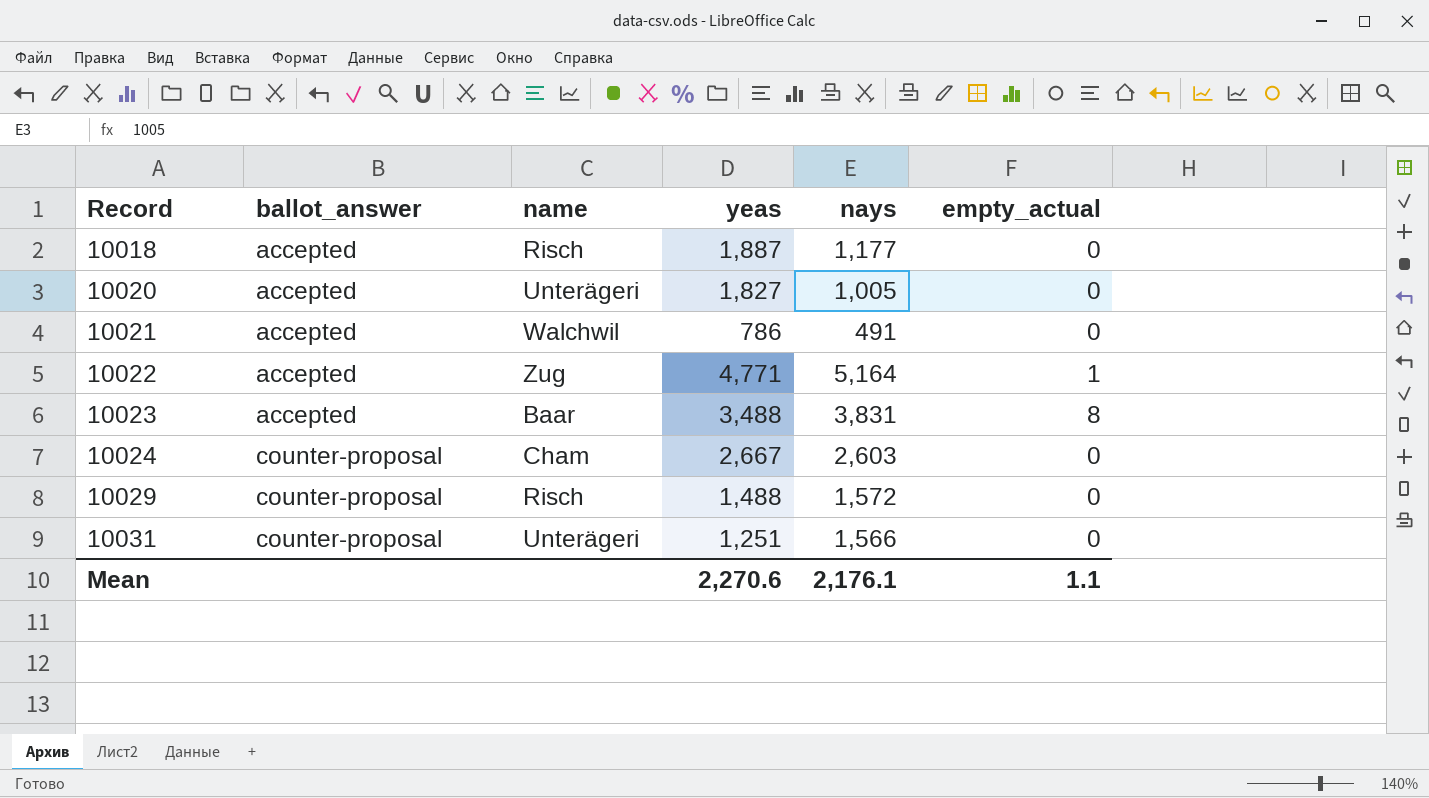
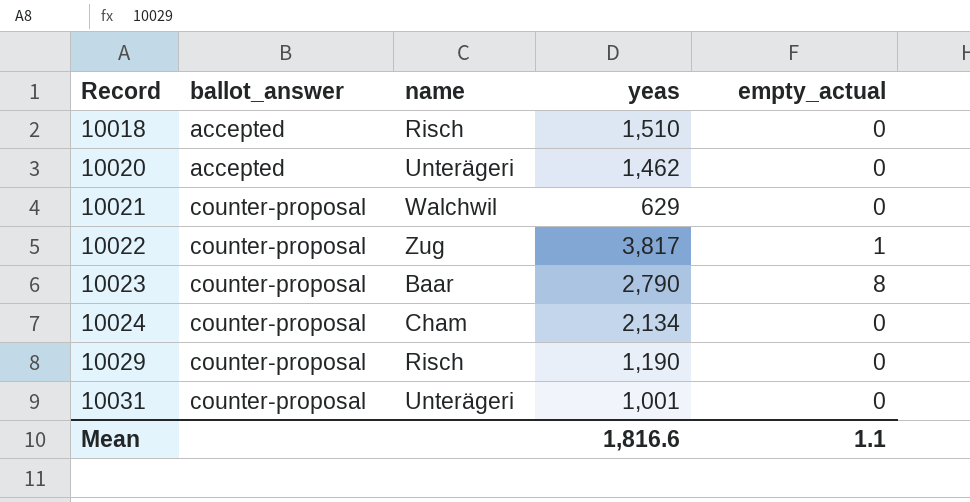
column nays | position: 5 -> none
10018 | yeas: 1,887 -> 1,510
10020 | yeas: 1,827 -> 1,462
10021 | ballot_answer: accepted -> counter-proposal
10021 | yeas: 786 -> 629
10022 | ballot_answer: accepted -> counter-proposal
10022 | yeas: 4,771 -> 3,817
10023 | ballot_answer: accepted -> counter-proposal
10023 | yeas: 3,488 -> 2,790
10024 | yeas: 2,667 -> 2,134
10029 | yeas: 1,488 -> 1,190
10031 | yeas: 1,251 -> 1,001
Mean | yeas: 2,270.6 -> 1,816.6

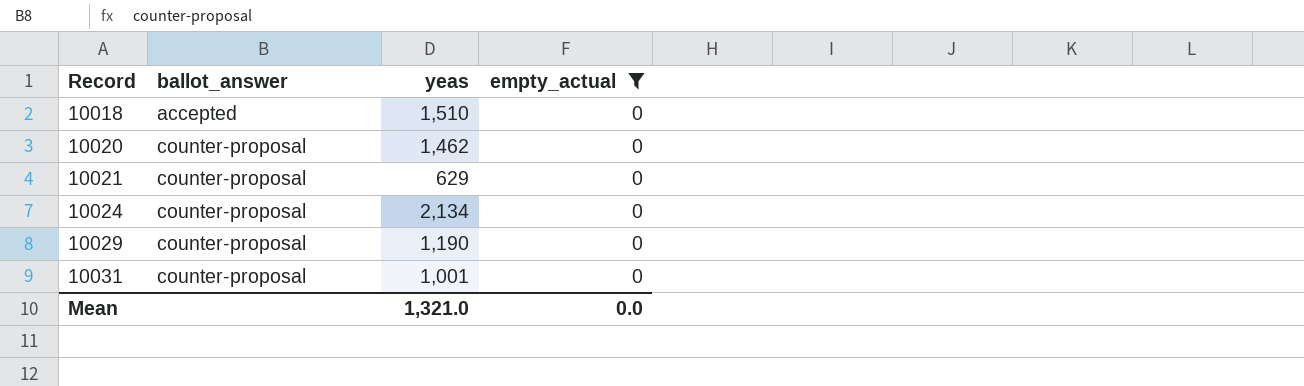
filter: none -> empty_actual = 0
column name | position: 3 -> none
10020 | ballot_answer: accepted -> counter-proposal
Mean | yeas: 1,816.6 -> 1,321.0
Mean | empty_actual: 1.1 -> 0.0

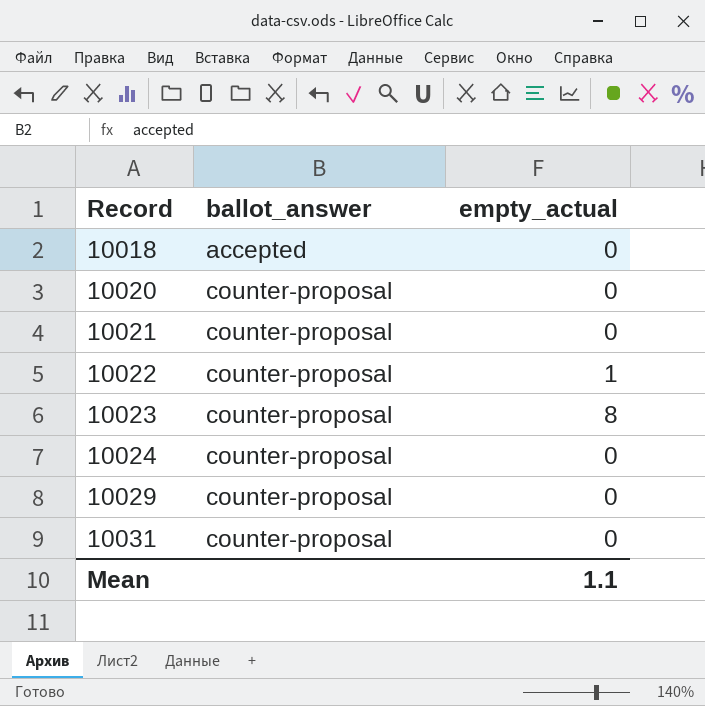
filter: empty_actual = 0 -> none
column yeas | position: 3 -> none
Mean | empty_actual: 0.0 -> 1.1

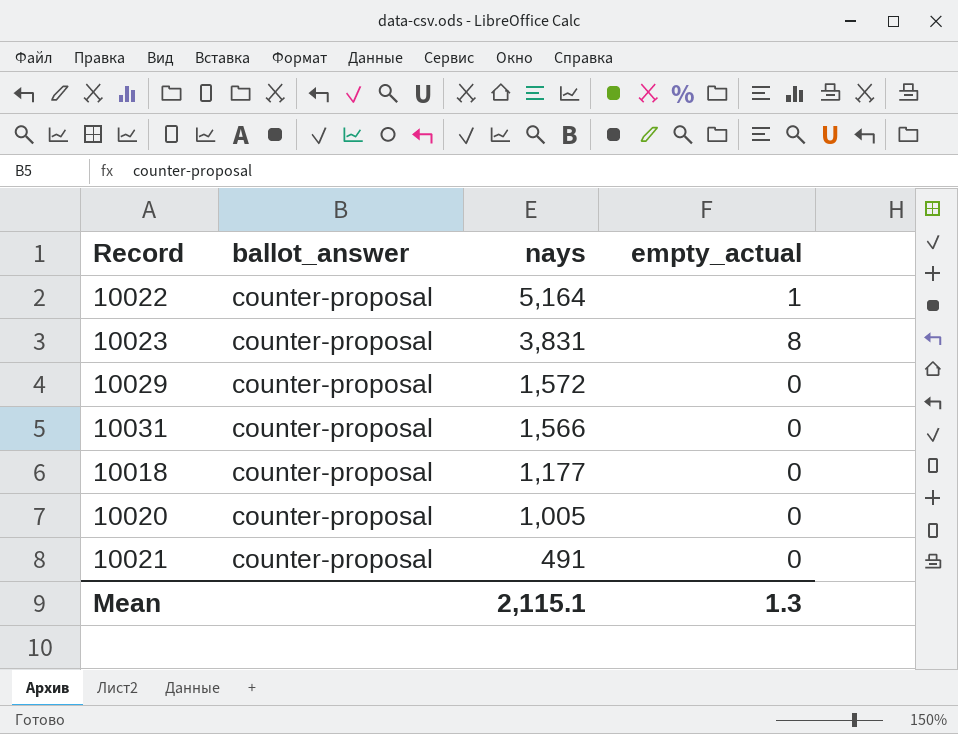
row order: Record ascending -> nays descending
column nays | position: none -> 3
row 10024: counter-proposal | 0 -> none
10018 | ballot_answer: accepted -> counter-proposal
Mean | empty_actual: 1.1 -> 1.3

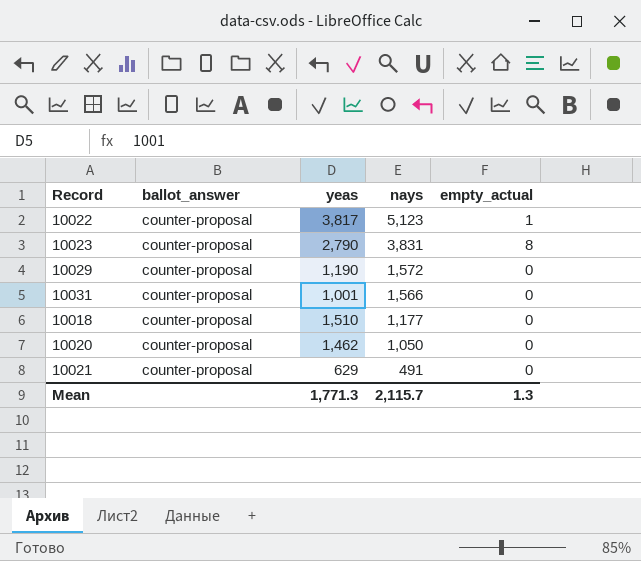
column yeas | position: none -> 3
10022 | nays: 5,164 -> 5,123
10020 | nays: 1,005 -> 1,050
Mean | nays: 2,115.1 -> 2,115.7

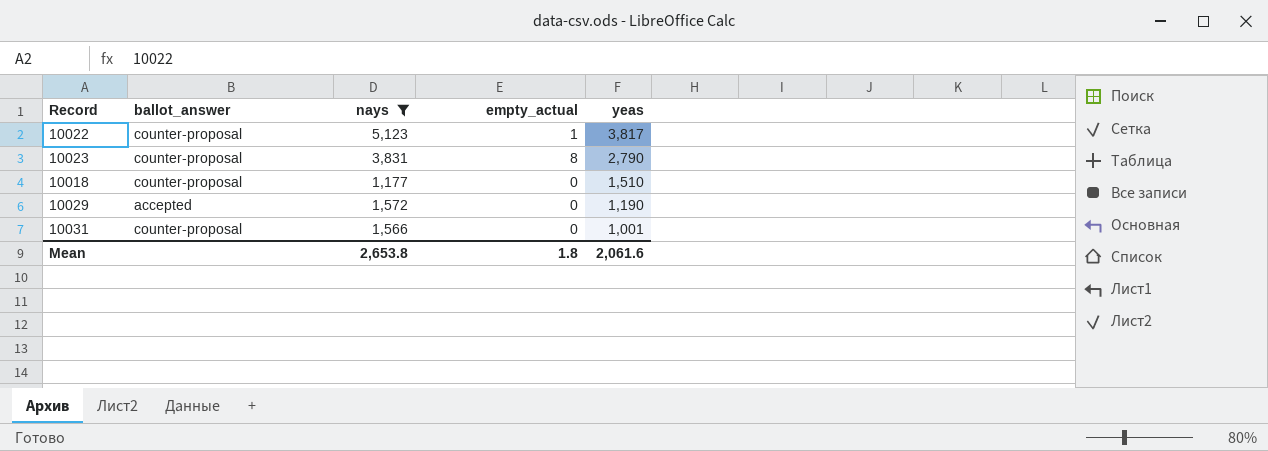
filter: none -> nays >= 1,177
row order: nays descending -> yeas descending
column yeas | position: 3 -> 5
10029 | ballot_answer: counter-proposal -> accepted
Mean | nays: 2,115.7 -> 2,653.8
Mean | empty_actual: 1.3 -> 1.8
Mean | yeas: 1,771.3 -> 2,061.6

